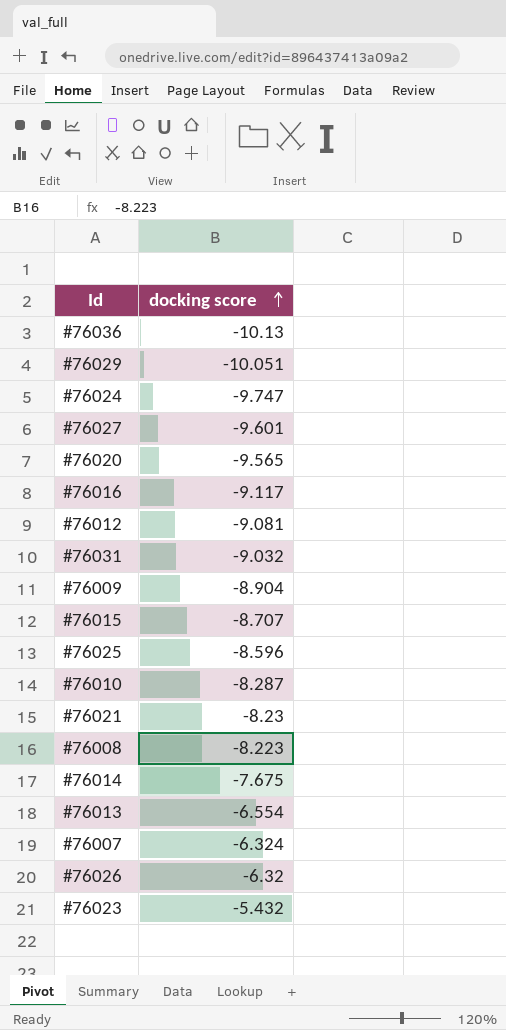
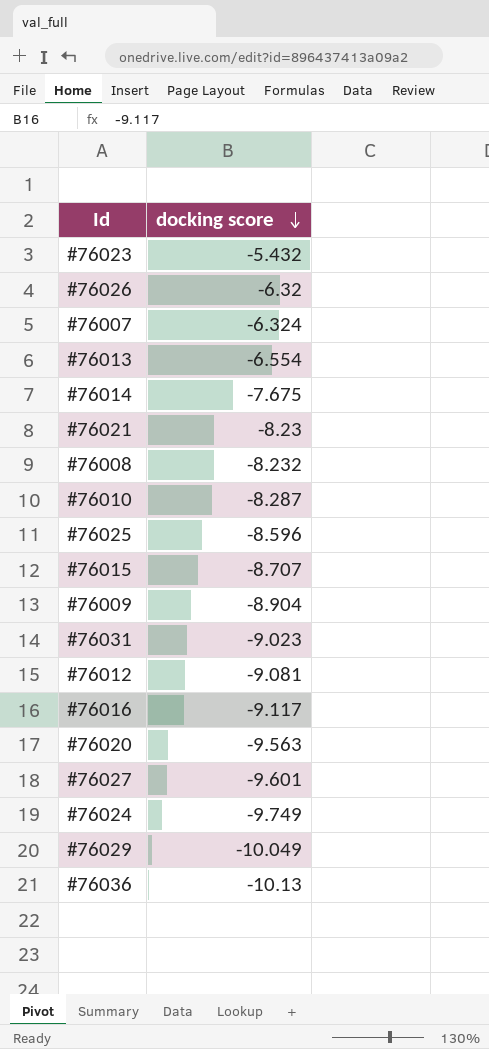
row order: docking score ascending -> docking score descending
#76008 | docking score: -8.223 -> -8.232
#76031 | docking score: -9.032 -> -9.023
#76020 | docking score: -9.565 -> -9.563
#76024 | docking score: -9.747 -> -9.749
#76029 | docking score: -10.051 -> -10.049

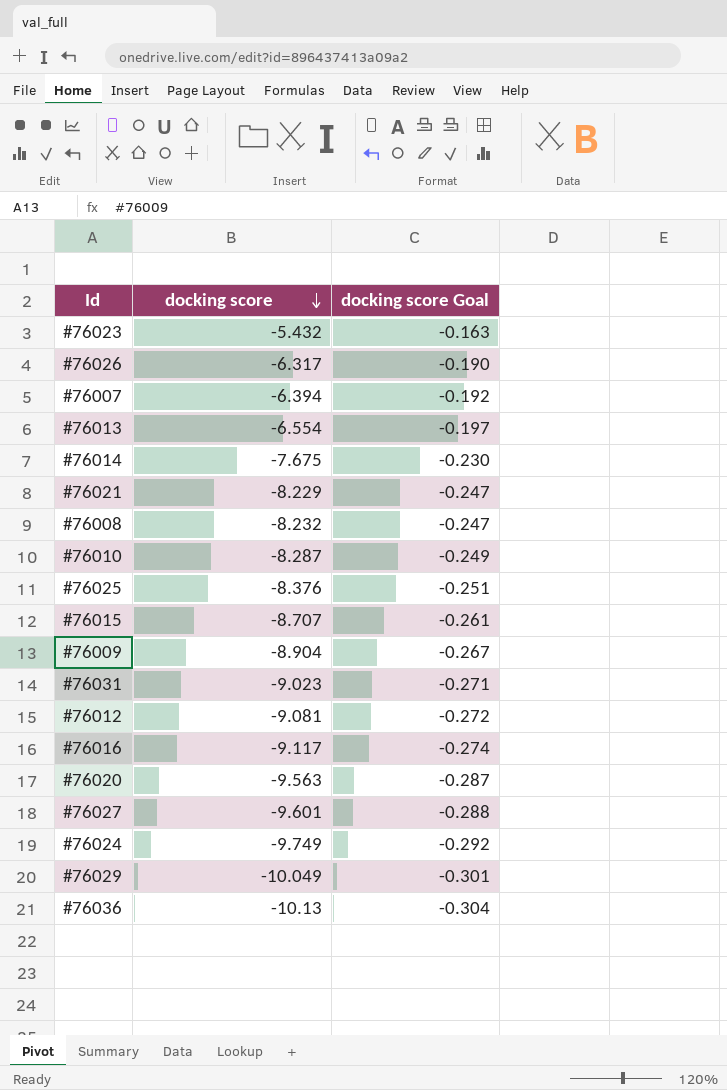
column docking score Goal | formula: none -> [docking score] * 0.03
#76026 | docking score: -6.32 -> -6.317
#76007 | docking score: -6.324 -> -6.394
#76021 | docking score: -8.23 -> -8.229
#76025 | docking score: -8.596 -> -8.376

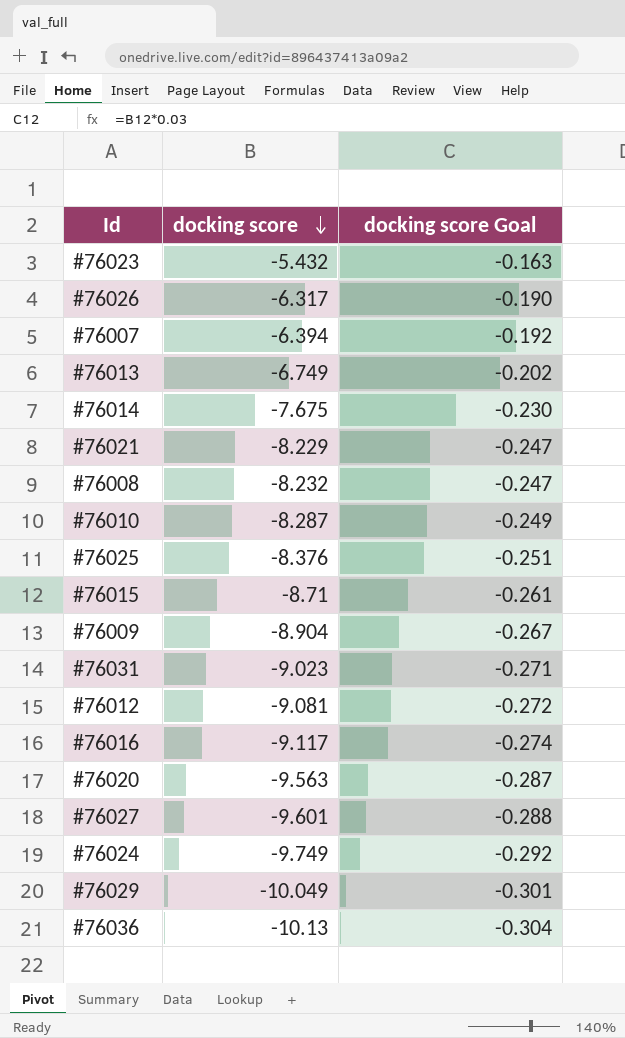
#76013 | docking score: -6.554 -> -6.749
#76013 | docking score Goal: -0.197 -> -0.202
#76015 | docking score: -8.707 -> -8.71

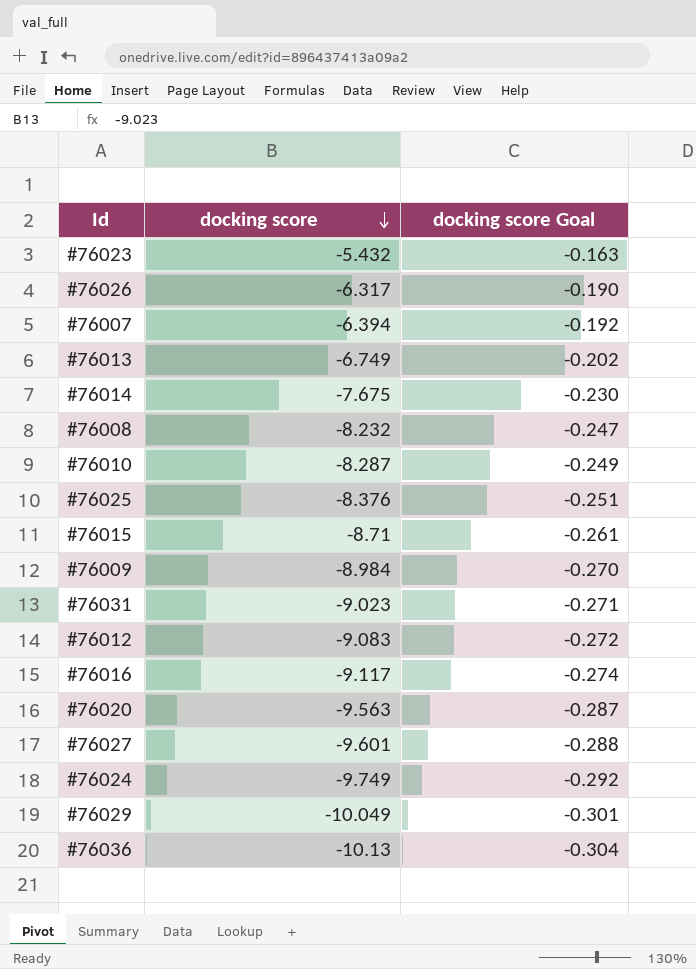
row #76021: -8.229 | -0.247 -> none
#76009 | docking score: -8.904 -> -8.984
#76009 | docking score Goal: -0.267 -> -0.270
#76012 | docking score: -9.081 -> -9.083

